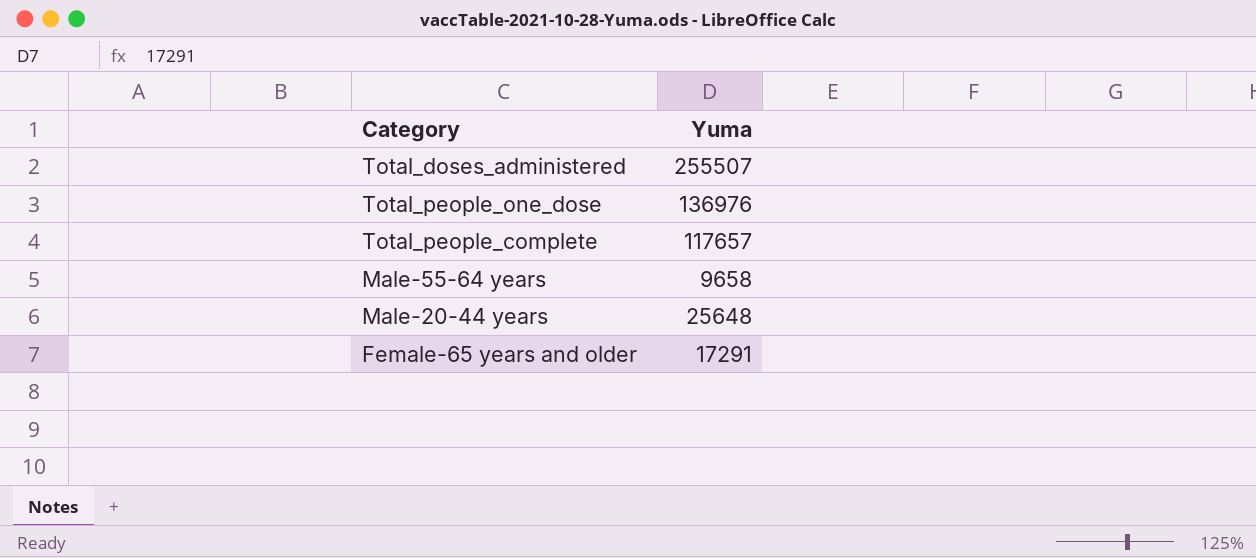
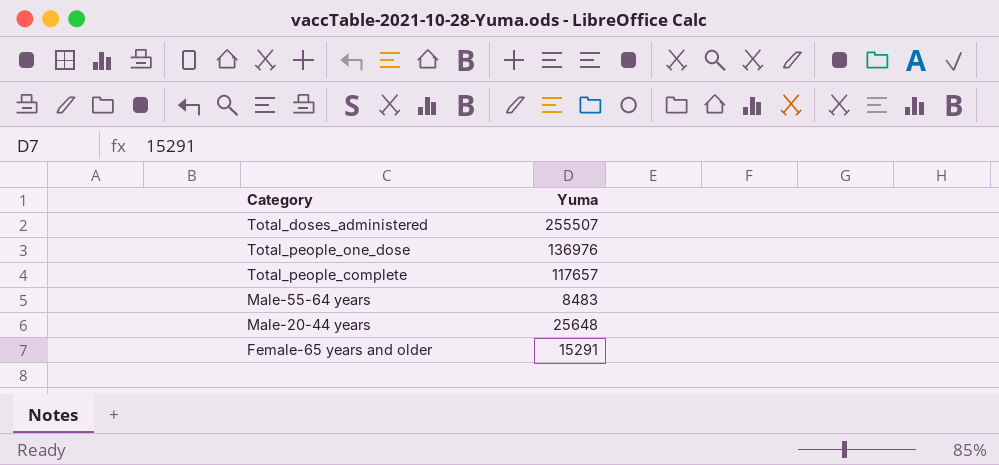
Male-55-64 years | Yuma: 9658 -> 8483
Female-65 years and older | Yuma: 17291 -> 15291

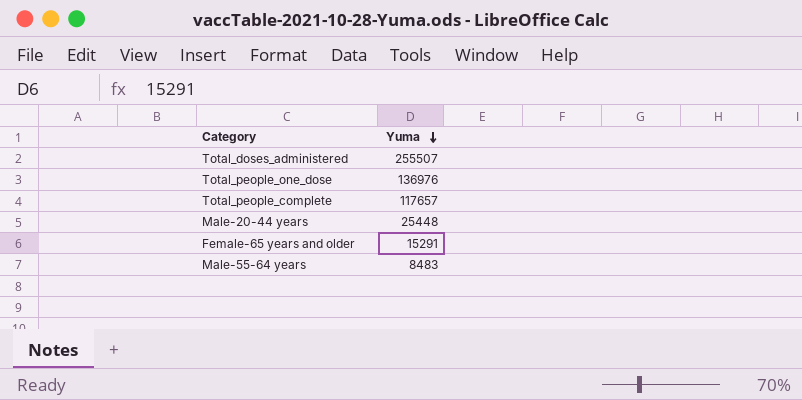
row order: none -> Yuma descending
Male-20-44 years | Yuma: 25648 -> 25448

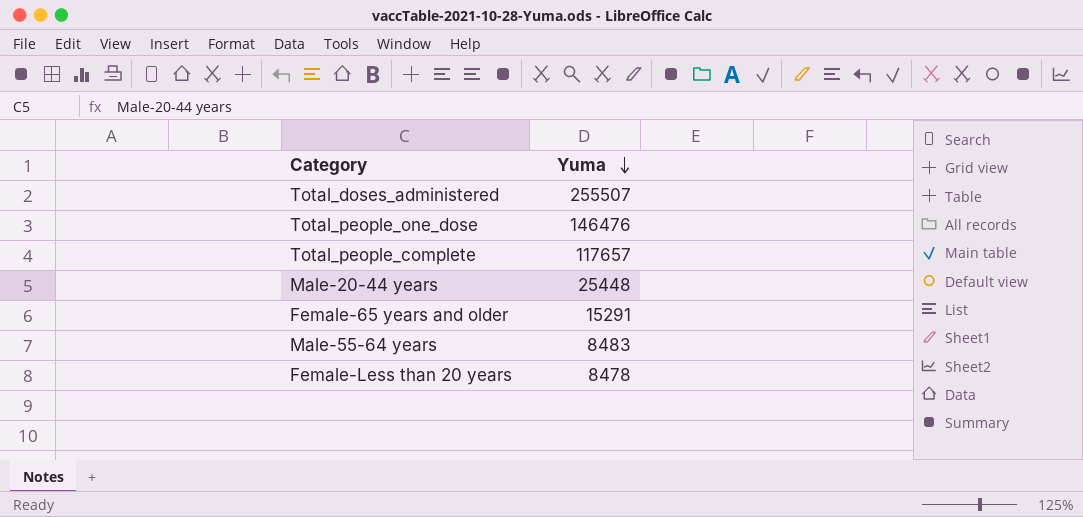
Total_people_one_dose | Yuma: 136976 -> 146476
row Female-Less than 20 years: none -> 8478

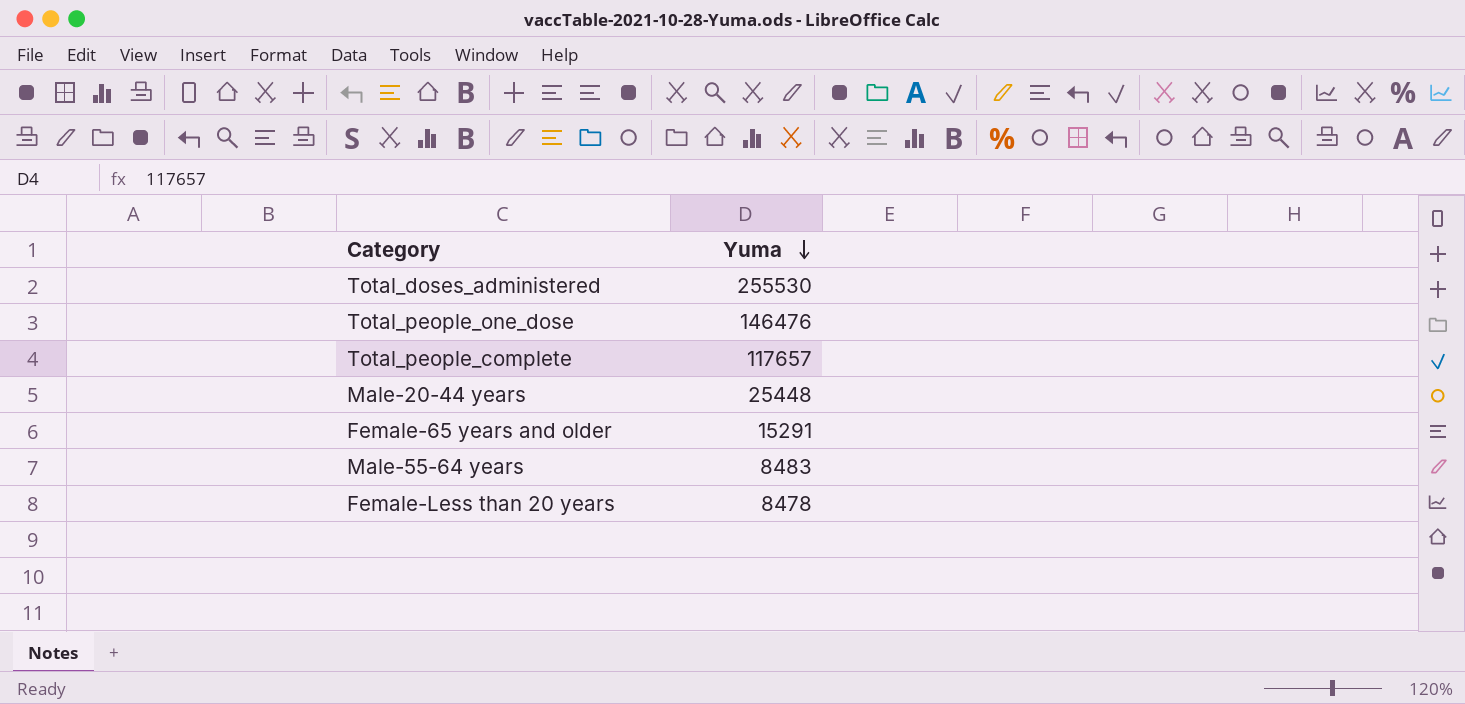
Total_doses_administered | Yuma: 255507 -> 255530

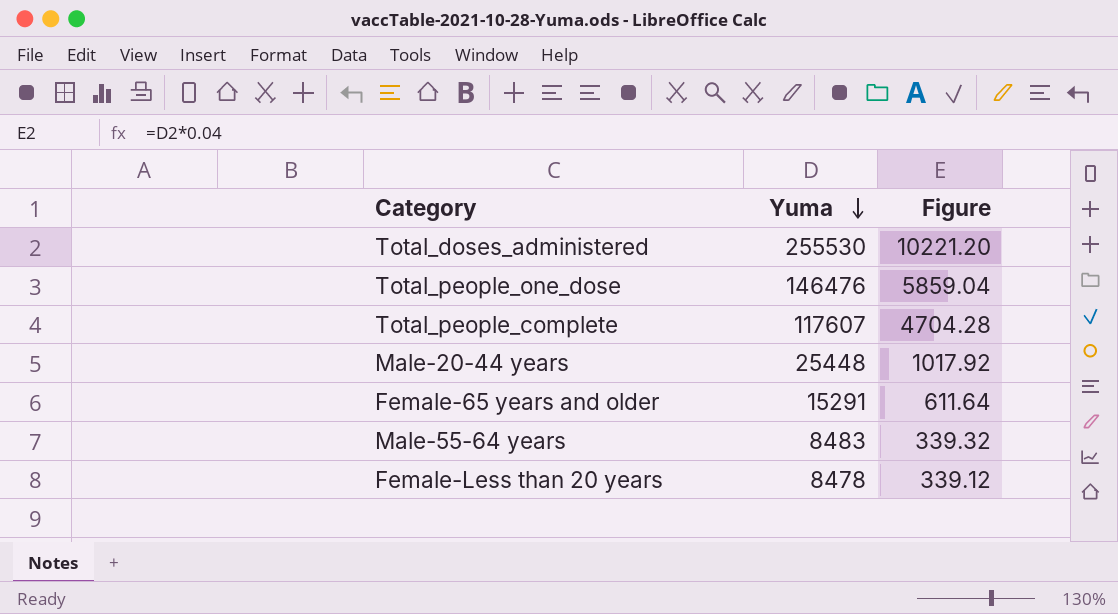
column Figure | formula: none -> [Yuma] * 0.04
Total_people_complete | Yuma: 117657 -> 117607

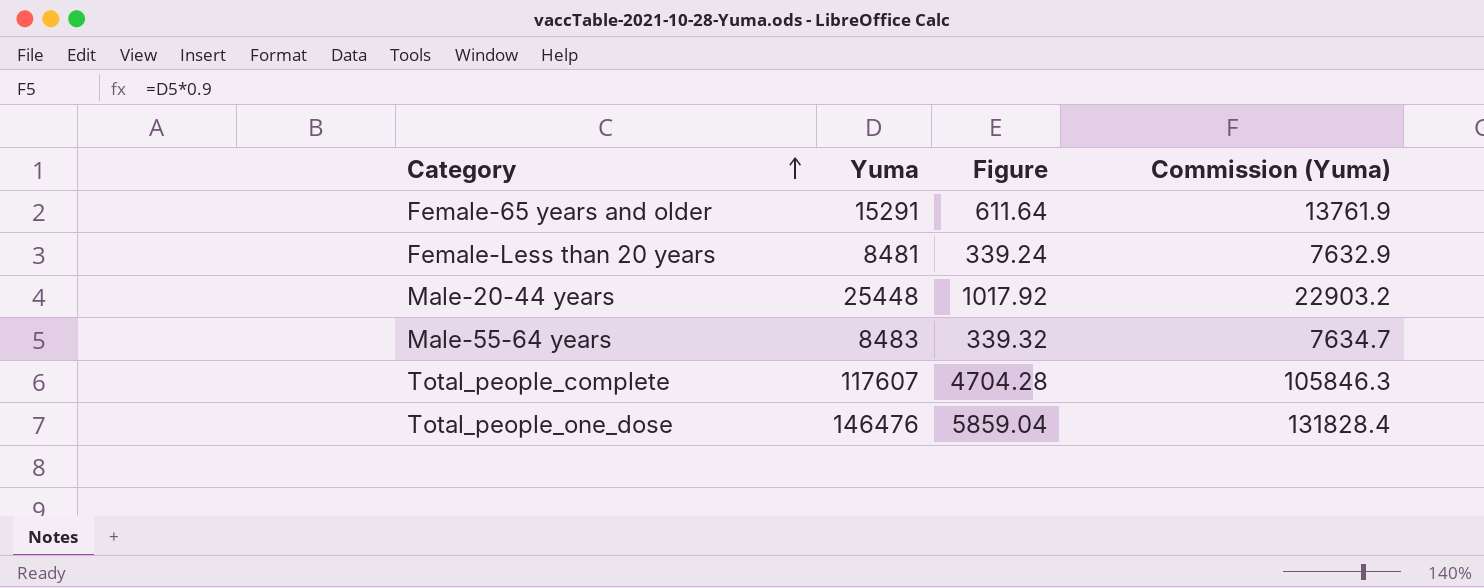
row order: Yuma descending -> Category ascending
column Commission (Yuma) | formula: none -> [Yuma] * 0.9
row Total_doses_administered: 255530 | 10221.20 -> none
Female-Less than 20 years | Yuma: 8478 -> 8481
Female-Less than 20 years | Figure: 339.12 -> 339.24

